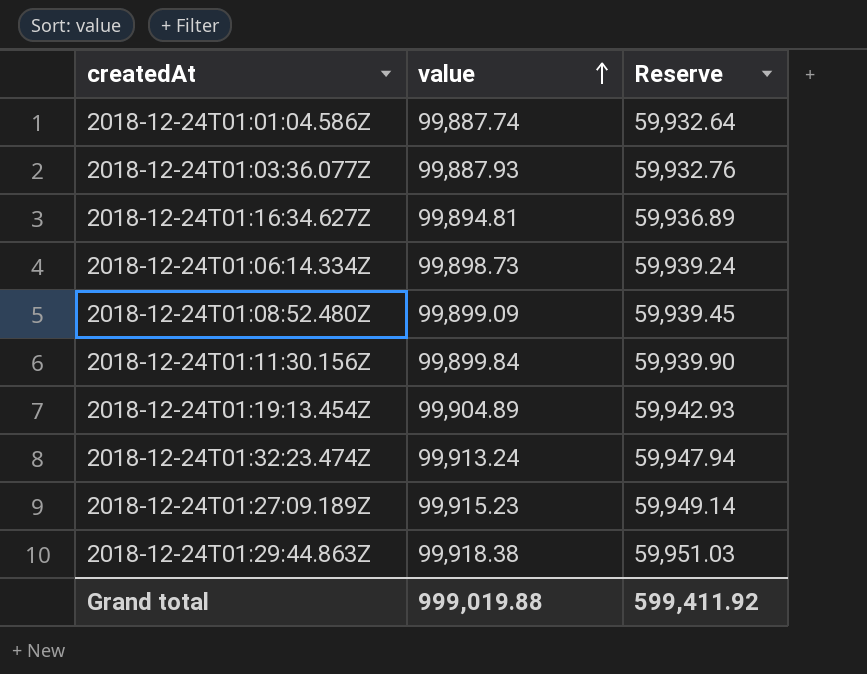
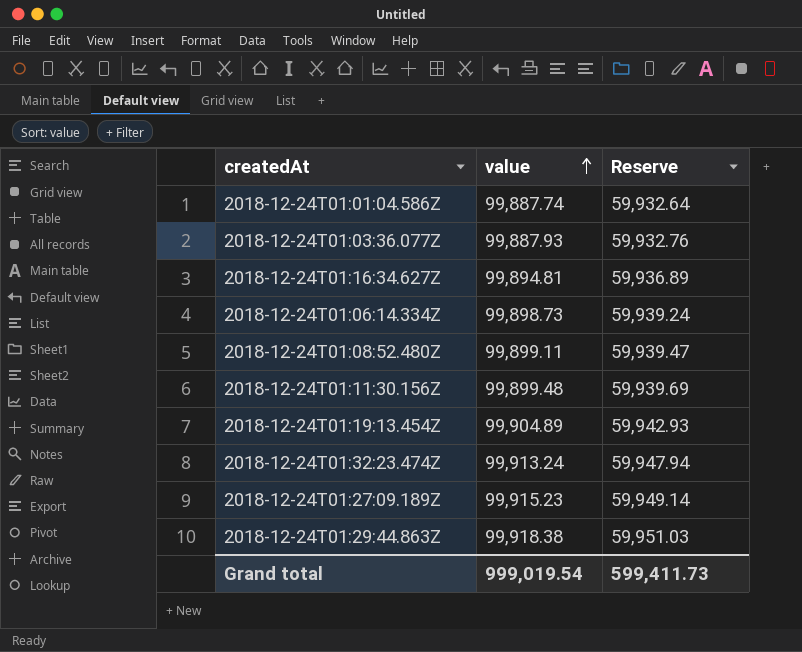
2018-12-24T01:08:52.480Z | value: 99,899.09 -> 99,899.11
2018-12-24T01:08:52.480Z | Reserve: 59,939.45 -> 59,939.47
2018-12-24T01:11:30.156Z | value: 99,899.84 -> 99,899.48
2018-12-24T01:11:30.156Z | Reserve: 59,939.90 -> 59,939.69
Grand total | value: 999,019.88 -> 999,019.54
Grand total | Reserve: 599,411.92 -> 599,411.73

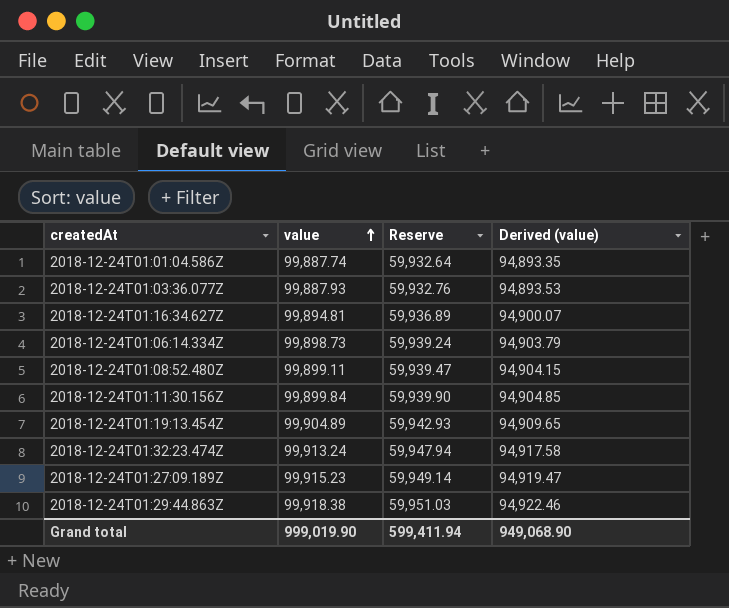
column Derived (value) | formula: none -> [value] * 0.95
2018-12-24T01:11:30.156Z | value: 99,899.48 -> 99,899.84
2018-12-24T01:11:30.156Z | Reserve: 59,939.69 -> 59,939.90
Grand total | value: 999,019.54 -> 999,019.90
Grand total | Reserve: 599,411.73 -> 599,411.94

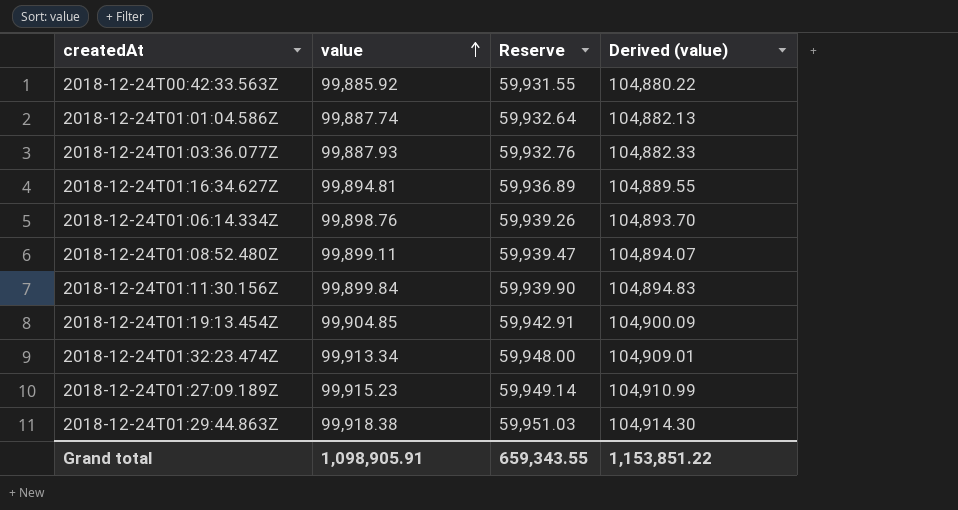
column Derived (value) | formula: [value] * 0.95 -> [value] * 1.05
row 2018-12-24T00:42:33.563Z: none -> 99,885.92 | 59,931.55 | 104,880.22
2018-12-24T01:06:14.334Z | value: 99,898.73 -> 99,898.76
2018-12-24T01:06:14.334Z | Reserve: 59,939.24 -> 59,939.26
2018-12-24T01:19:13.454Z | value: 99,904.89 -> 99,904.85
2018-12-24T01:19:13.454Z | Reserve: 59,942.93 -> 59,942.91
2018-12-24T01:32:23.474Z | value: 99,913.24 -> 99,913.34
2018-12-24T01:32:23.474Z | Reserve: 59,947.94 -> 59,948.00
Grand total | value: 999,019.90 -> 1,098,905.91
Grand total | Reserve: 599,411.94 -> 659,343.55
Grand total | Derived (value): 949,068.90 -> 1,153,851.22

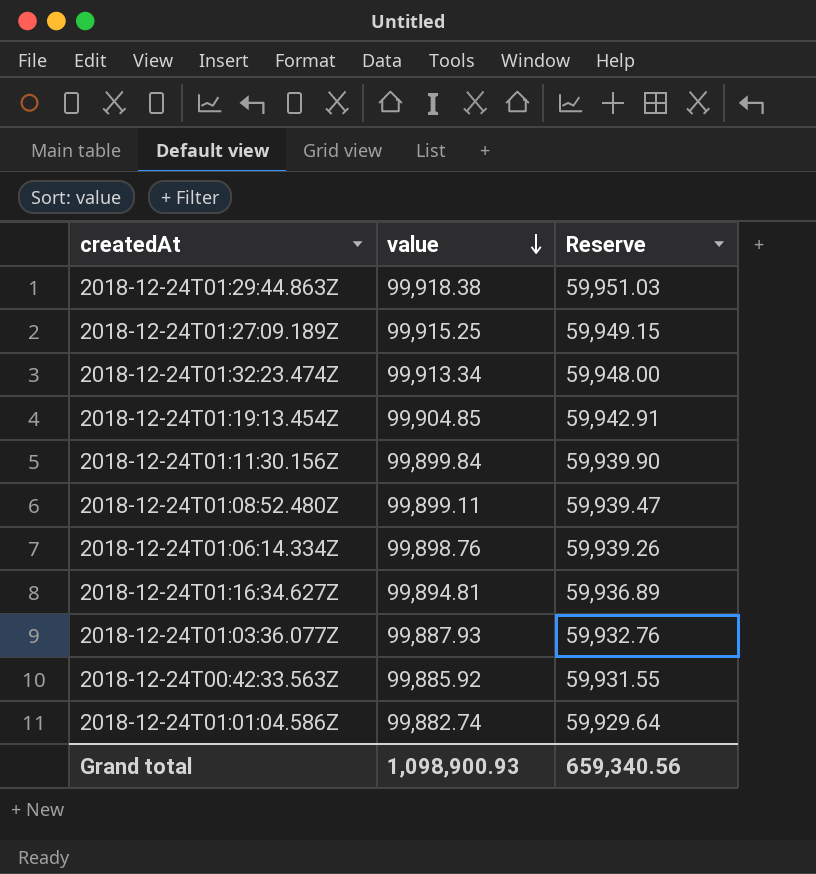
row order: value ascending -> value descending
column Derived (value) | formula: [value] * 1.05 -> none
2018-12-24T01:27:09.189Z | value: 99,915.23 -> 99,915.25
2018-12-24T01:27:09.189Z | Reserve: 59,949.14 -> 59,949.15
2018-12-24T01:01:04.586Z | value: 99,887.74 -> 99,882.74
2018-12-24T01:01:04.586Z | Reserve: 59,932.64 -> 59,929.64
Grand total | value: 1,098,905.91 -> 1,098,900.93
Grand total | Reserve: 659,343.55 -> 659,340.56

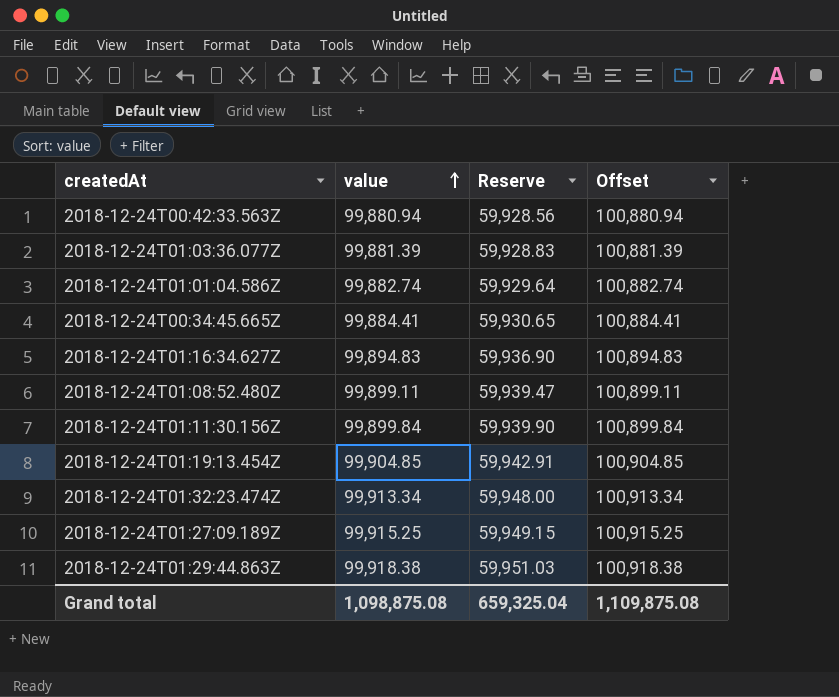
row order: value descending -> value ascending
column Offset | formula: none -> [value] + 1000
row 2018-12-24T01:06:14.334Z: 99,898.76 | 59,939.26 -> none
2018-12-24T00:42:33.563Z | value: 99,885.92 -> 99,880.94
2018-12-24T00:42:33.563Z | Reserve: 59,931.55 -> 59,928.56
2018-12-24T01:03:36.077Z | value: 99,887.93 -> 99,881.39
2018-12-24T01:03:36.077Z | Reserve: 59,932.76 -> 59,928.83
row 2018-12-24T00:34:45.665Z: none -> 99,884.41 | 59,930.65 | 100,884.41
2018-12-24T01:16:34.627Z | value: 99,894.81 -> 99,894.83
2018-12-24T01:16:34.627Z | Reserve: 59,936.89 -> 59,936.90
Grand total | value: 1,098,900.93 -> 1,098,875.08
Grand total | Reserve: 659,340.56 -> 659,325.04

